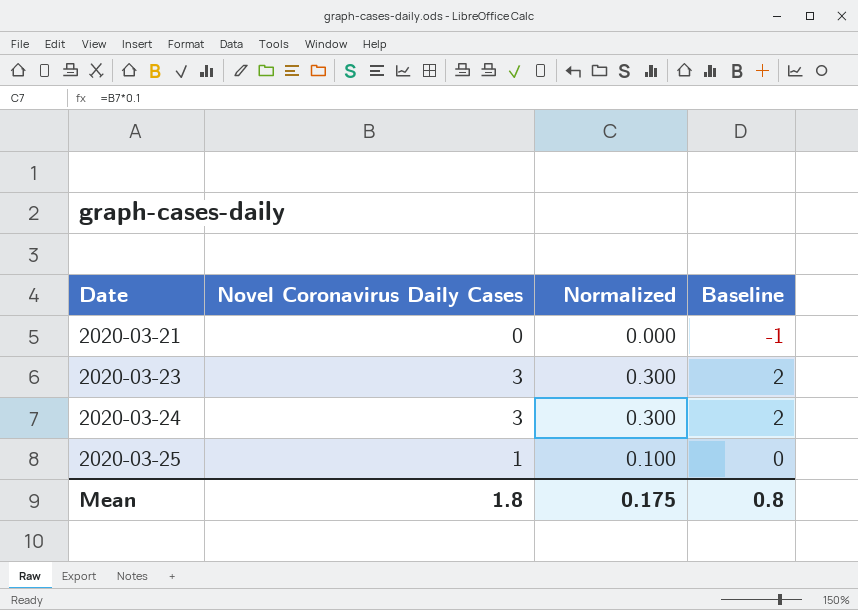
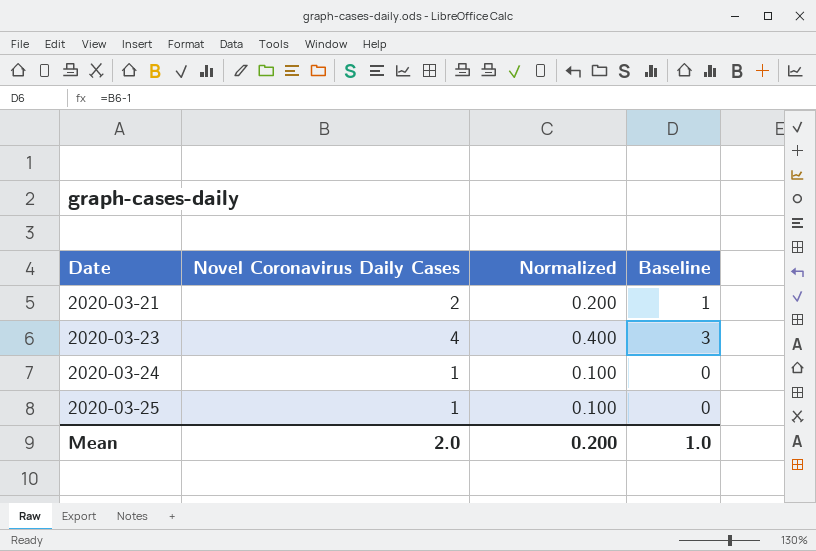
2020-03-21 | Novel Coronavirus Daily Cases: 0 -> 2
2020-03-21 | Normalized: 0.000 -> 0.200
2020-03-21 | Baseline: -1 -> 1
2020-03-23 | Novel Coronavirus Daily Cases: 3 -> 4
2020-03-23 | Normalized: 0.300 -> 0.400
2020-03-23 | Baseline: 2 -> 3
2020-03-24 | Novel Coronavirus Daily Cases: 3 -> 1
2020-03-24 | Normalized: 0.300 -> 0.100
2020-03-24 | Baseline: 2 -> 0
Mean | Novel Coronavirus Daily Cases: 1.8 -> 2.0
Mean | Normalized: 0.175 -> 0.200
Mean | Baseline: 0.8 -> 1.0

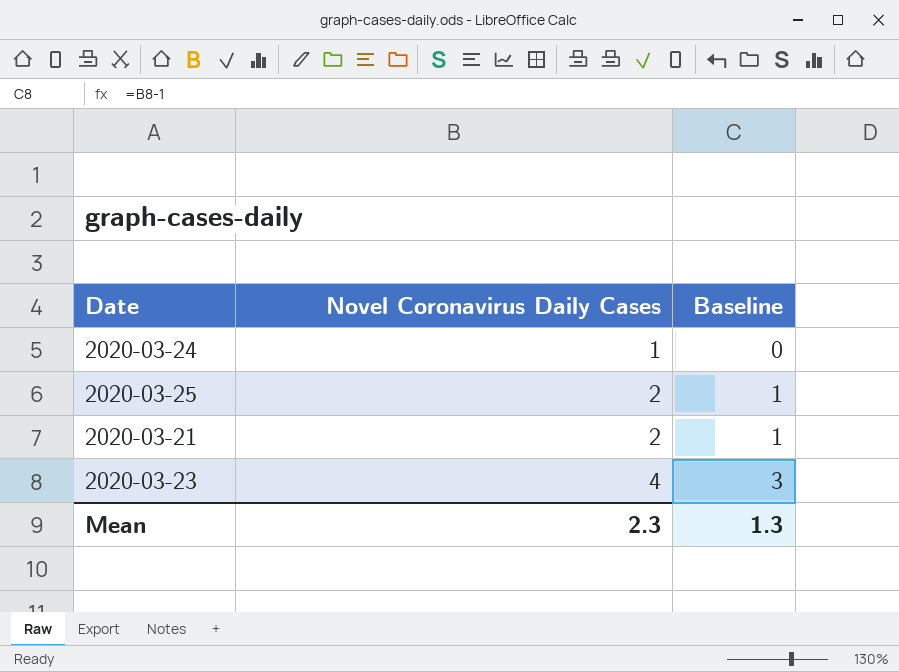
row order: Date ascending -> Novel Coronavirus Daily Cases ascending
column Normalized | formula: [Novel Coronavirus Daily Cases] * 0.1 -> none
2020-03-25 | Novel Coronavirus Daily Cases: 1 -> 2
2020-03-25 | Baseline: 0 -> 1
Mean | Novel Coronavirus Daily Cases: 2.0 -> 2.3
Mean | Baseline: 1.0 -> 1.3

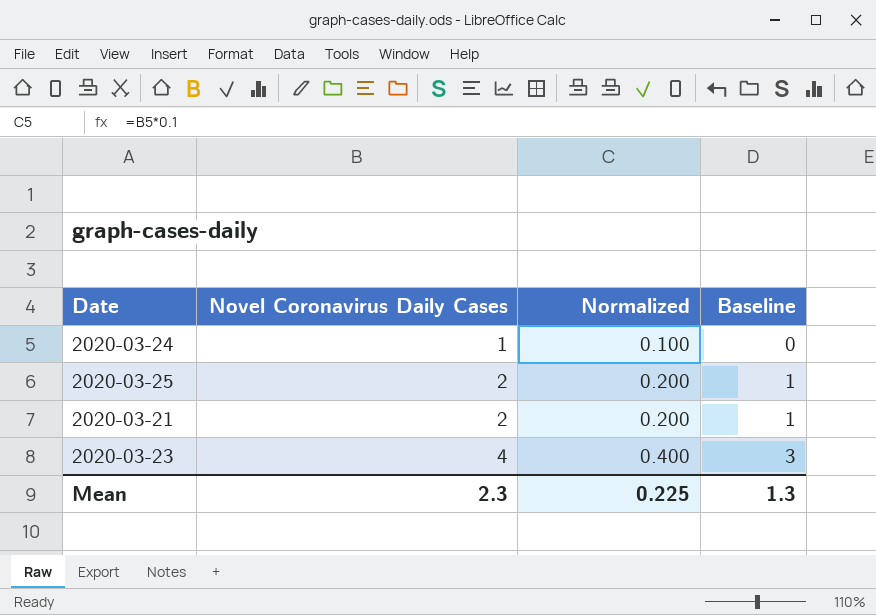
column Normalized | formula: none -> [Novel Coronavirus Daily Cases] * 0.1

